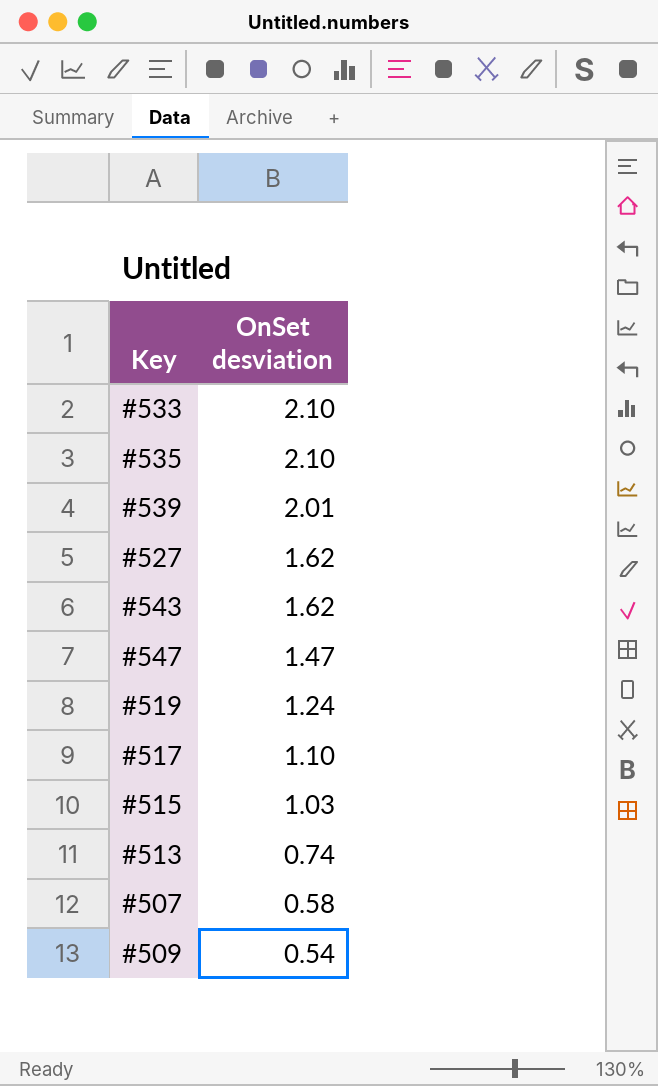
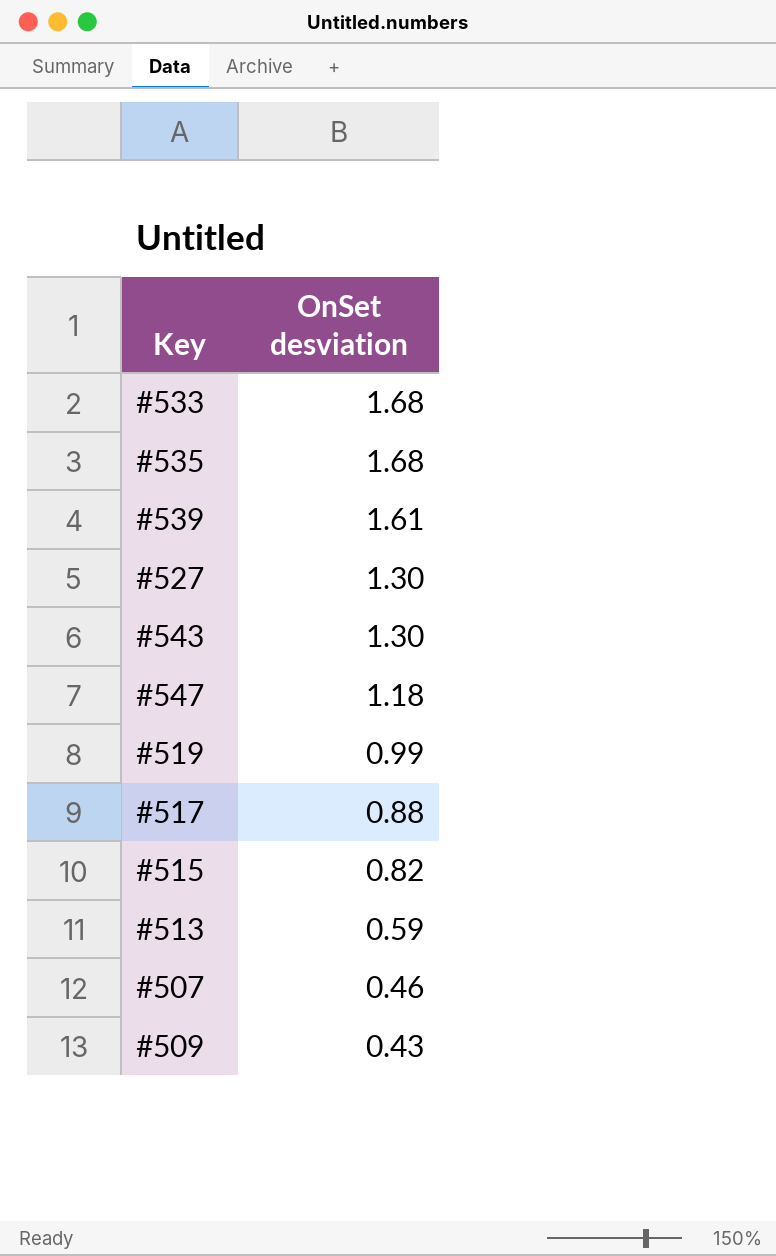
#533 | OnSet desviation: 2.10 -> 1.68
#535 | OnSet desviation: 2.10 -> 1.68
#539 | OnSet desviation: 2.01 -> 1.61
#527 | OnSet desviation: 1.62 -> 1.30
#543 | OnSet desviation: 1.62 -> 1.30
#547 | OnSet desviation: 1.47 -> 1.18
#519 | OnSet desviation: 1.24 -> 0.99
#517 | OnSet desviation: 1.10 -> 0.88
#515 | OnSet desviation: 1.03 -> 0.82
#513 | OnSet desviation: 0.74 -> 0.59
#507 | OnSet desviation: 0.58 -> 0.46
#509 | OnSet desviation: 0.54 -> 0.43

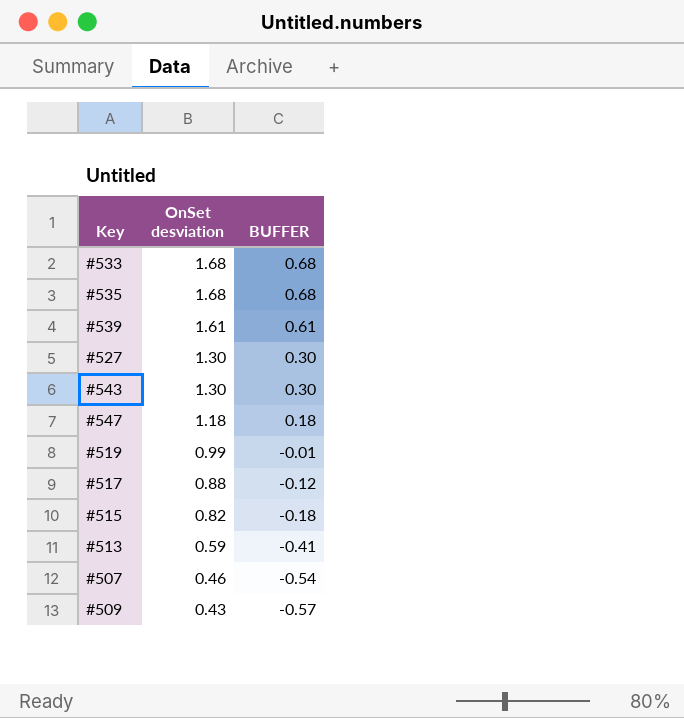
column BUFFER | formula: none -> [OnSet desviation] - 1

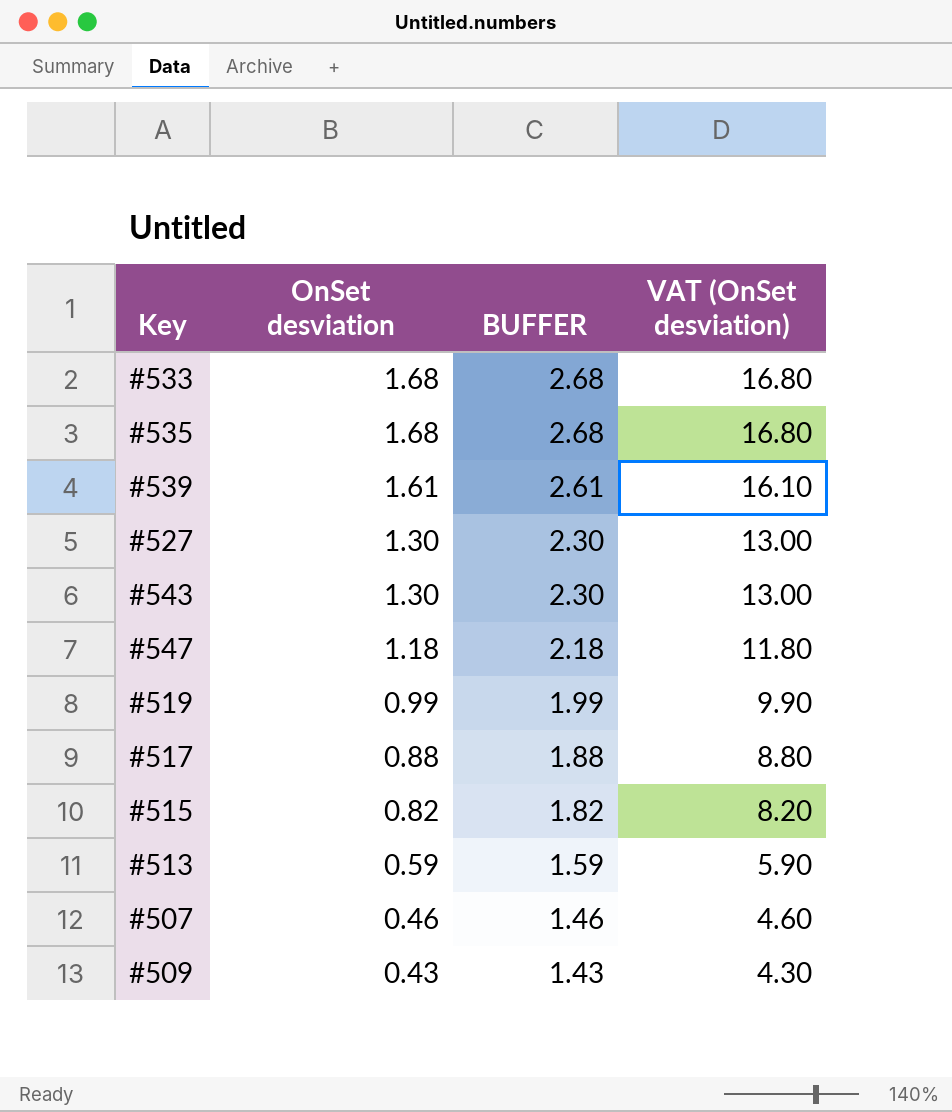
column BUFFER | formula: [OnSet desviation] - 1 -> [OnSet desviation] + 1
column VAT (OnSet desviation) | formula: none -> [OnSet desviation] * 10

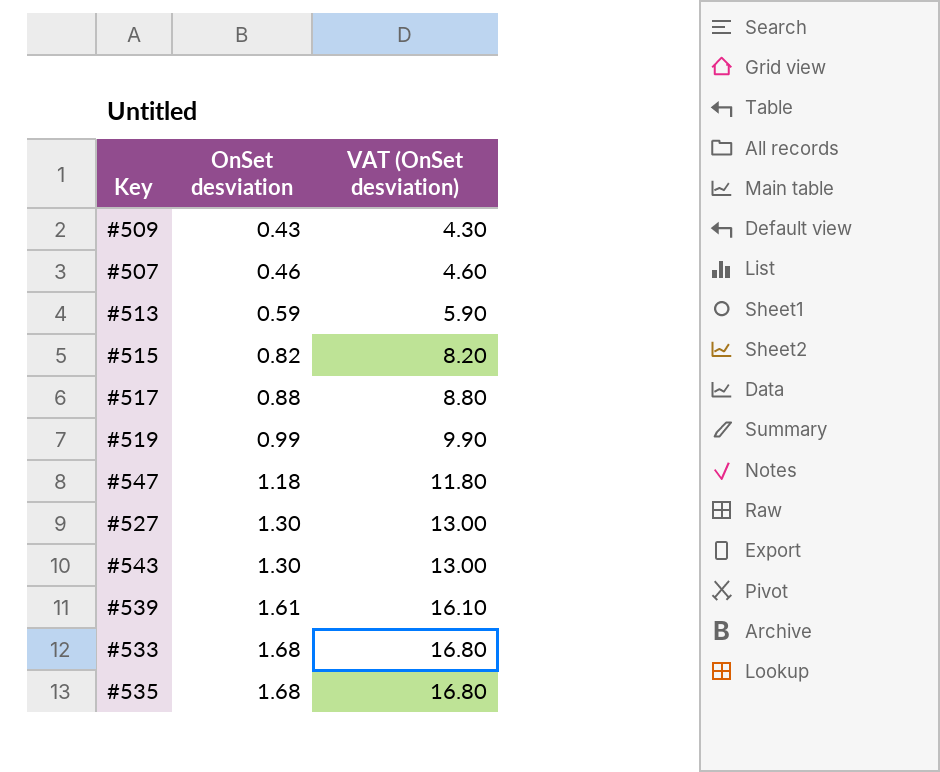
row order: OnSet desviation descending -> OnSet desviation ascending
column BUFFER | formula: [OnSet desviation] + 1 -> none

